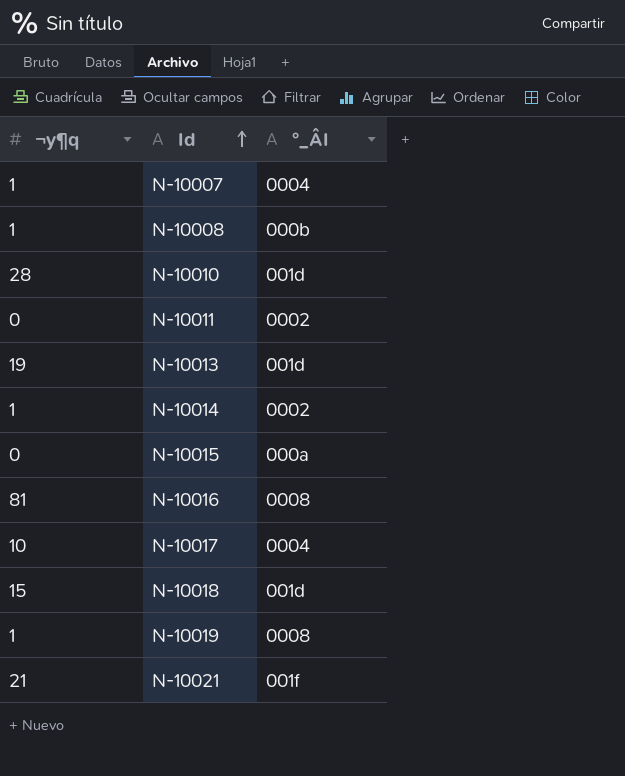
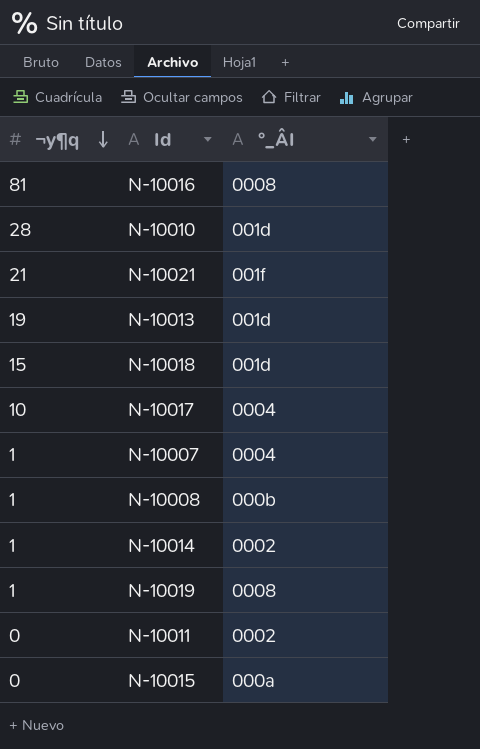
row order: Id ascending -> ¬y¶q descending

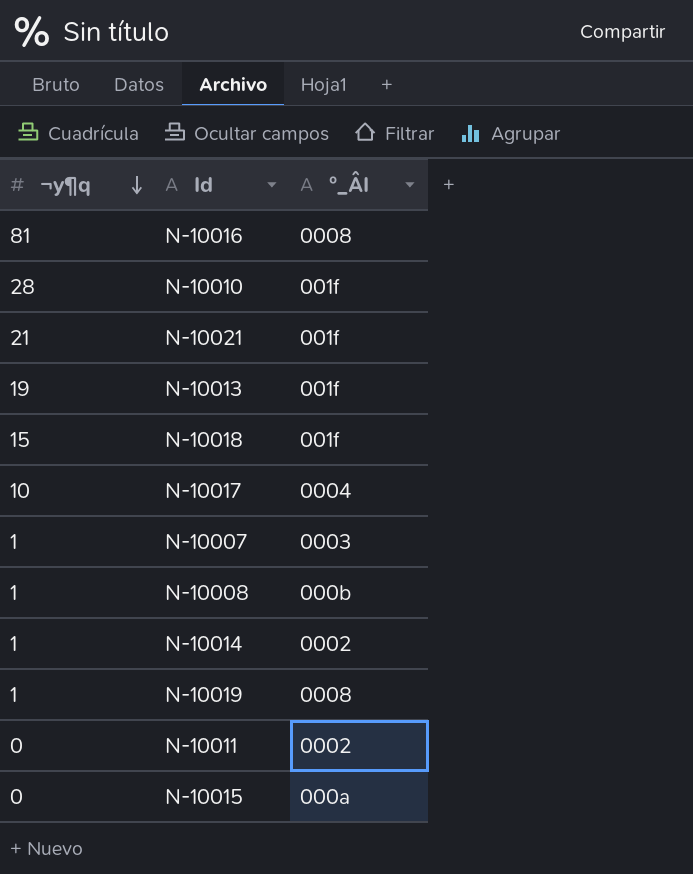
N-10010 | °_ÂI: 001d -> 001f
N-10013 | °_ÂI: 001d -> 001f
N-10018 | °_ÂI: 001d -> 001f
N-10007 | °_ÂI: 0004 -> 0003

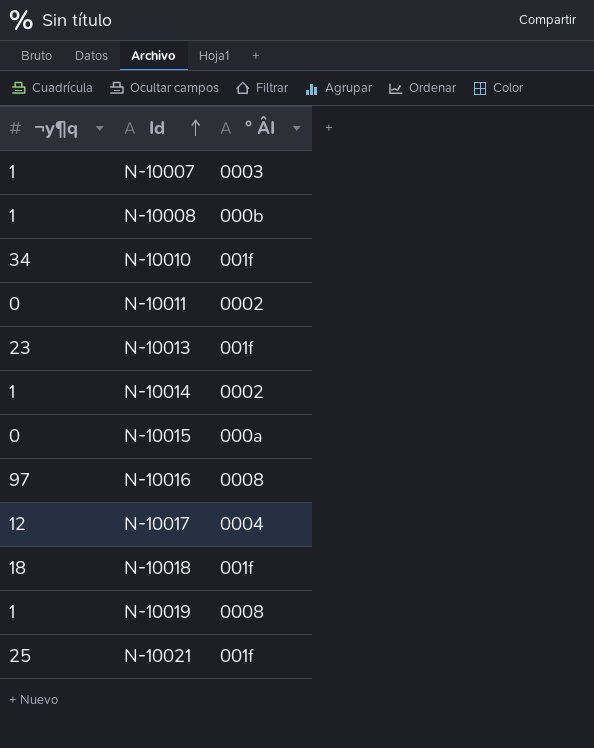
row order: ¬y¶q descending -> Id ascending
column name: °_ÂI -> ° ÂI
N-10010 | ¬y¶q: 28 -> 34
N-10013 | ¬y¶q: 19 -> 23
N-10016 | ¬y¶q: 81 -> 97
N-10017 | ¬y¶q: 10 -> 12
N-10018 | ¬y¶q: 15 -> 18
N-10021 | ¬y¶q: 21 -> 25

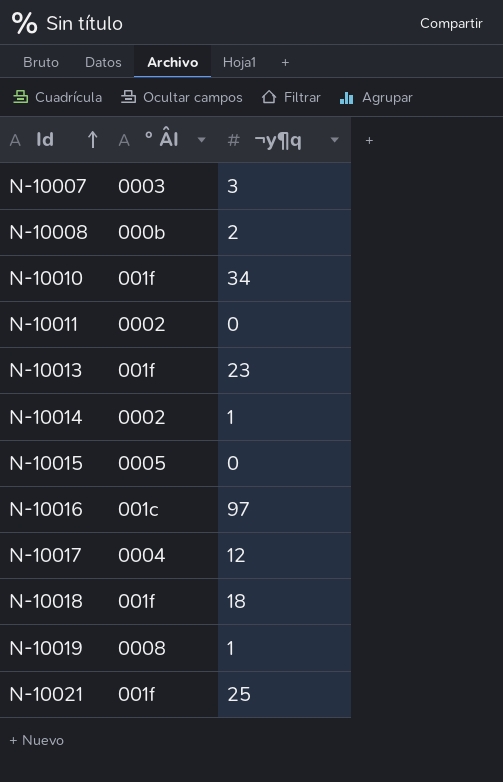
column ¬y¶q | position: 1 -> 3
N-10007 | ¬y¶q: 1 -> 3
N-10008 | ¬y¶q: 1 -> 2
N-10015 | ° ÂI: 000a -> 0005
N-10016 | ° ÂI: 0008 -> 001c

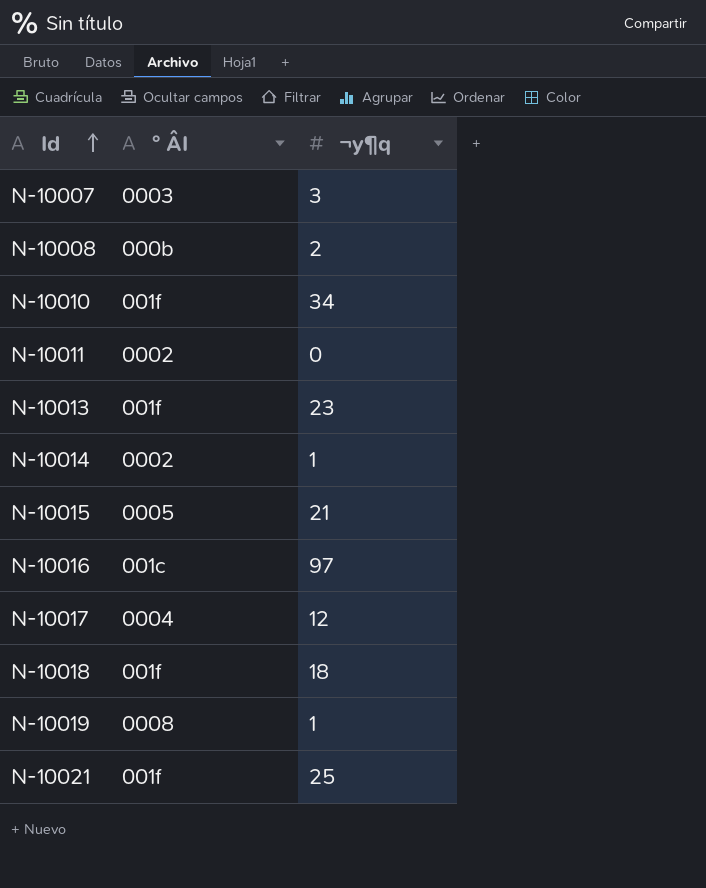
N-10015 | ¬y¶q: 0 -> 21

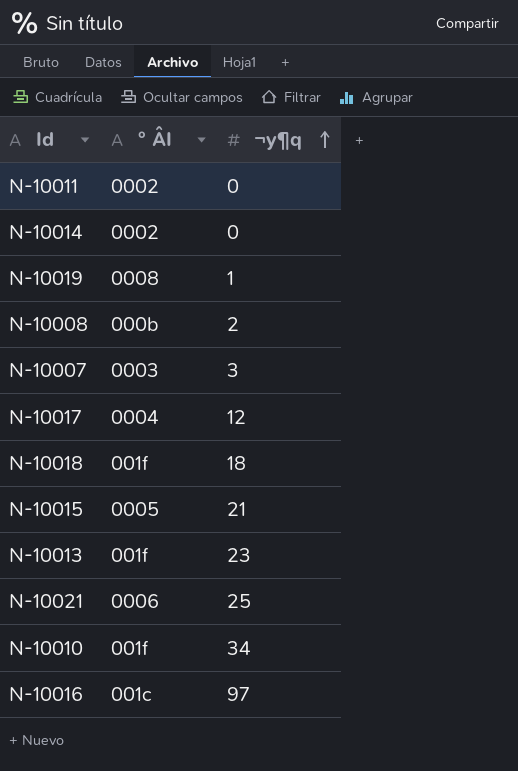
row order: Id ascending -> ¬y¶q ascending
N-10014 | ¬y¶q: 1 -> 0
N-10021 | ° ÂI: 001f -> 0006

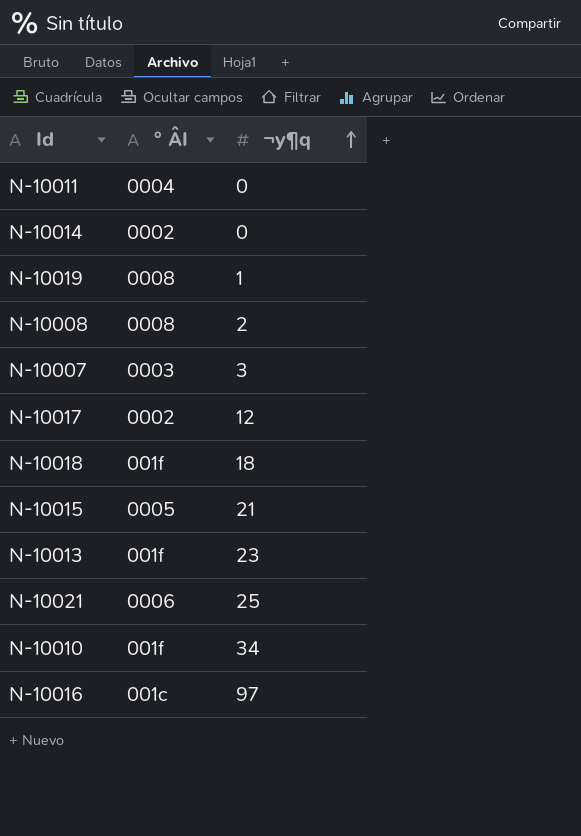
N-10011 | ° ÂI: 0002 -> 0004
N-10008 | ° ÂI: 000b -> 0008
N-10017 | ° ÂI: 0004 -> 0002

